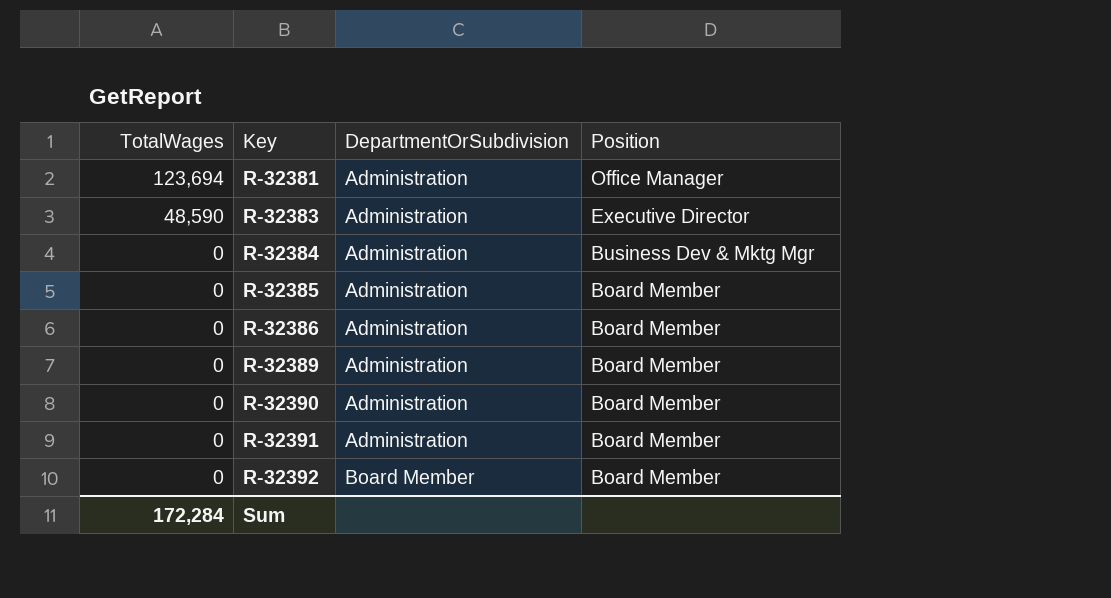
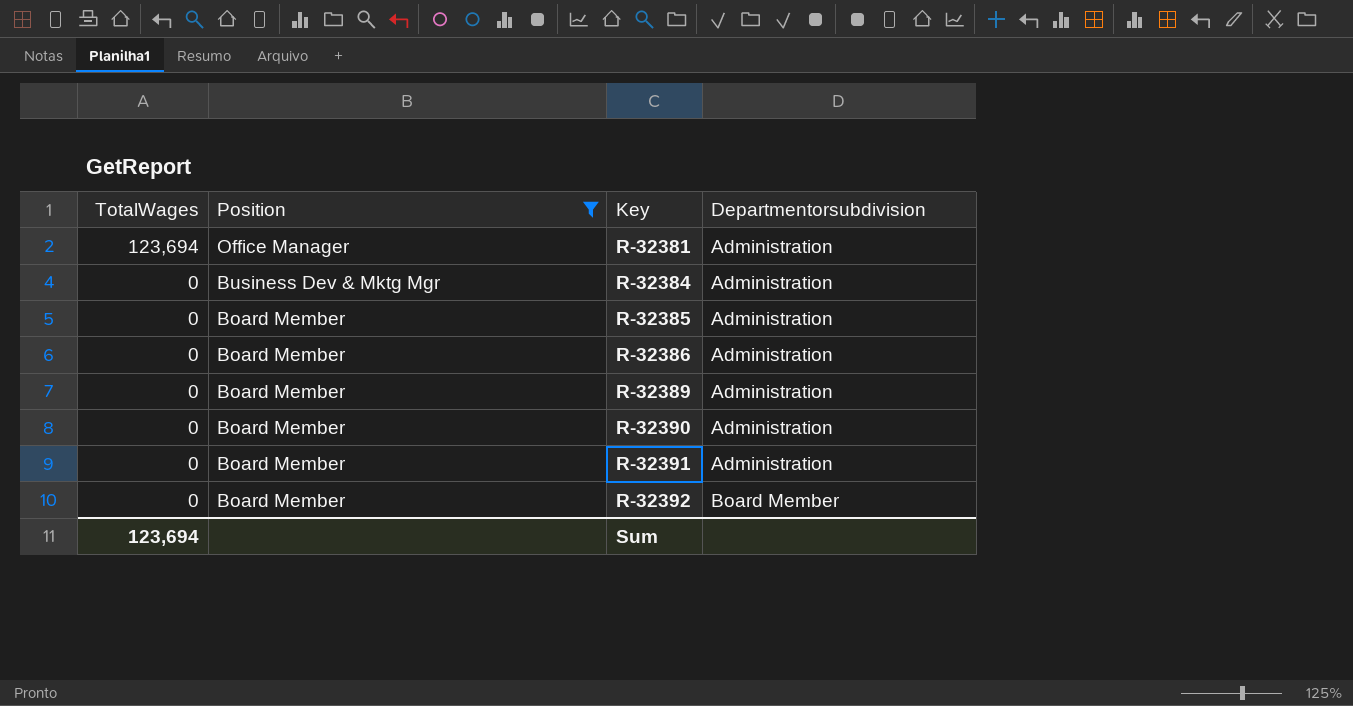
filter: none -> Position != Executive Director
column Position | position: 4 -> 2
column name: DepartmentOrSubdivision -> Departmentorsubdivision
Sum | TotalWages: 172,284 -> 123,694

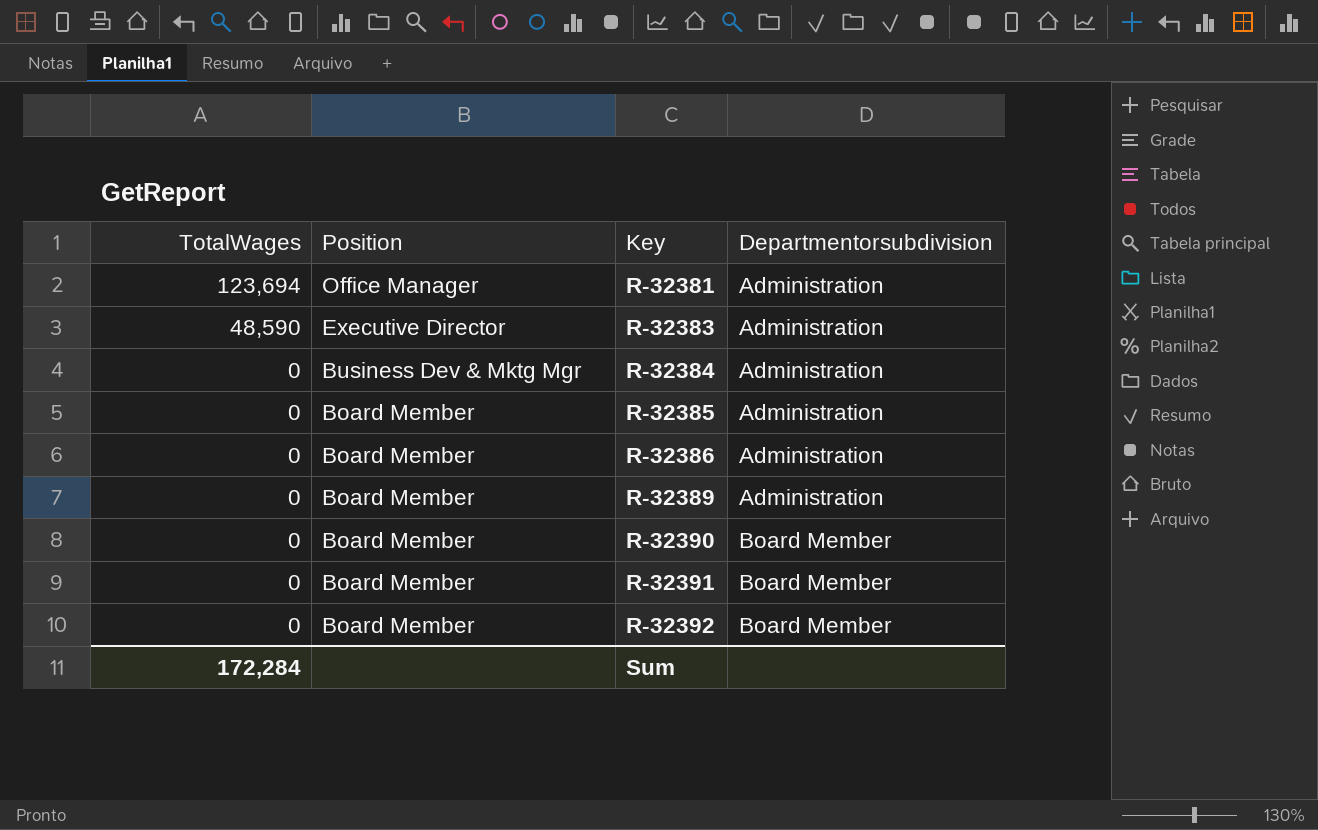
filter: Position != Executive Director -> none
R-32390 | Departmentorsubdivision: Administration -> Board Member
R-32391 | Departmentorsubdivision: Administration -> Board Member
Sum | TotalWages: 123,694 -> 172,284

